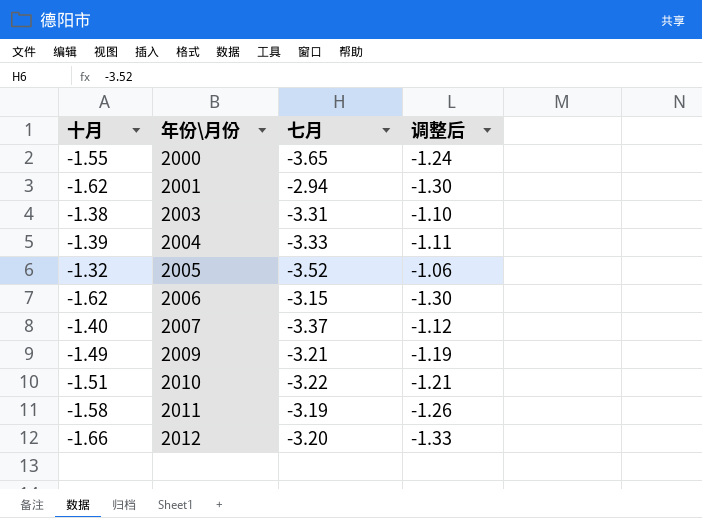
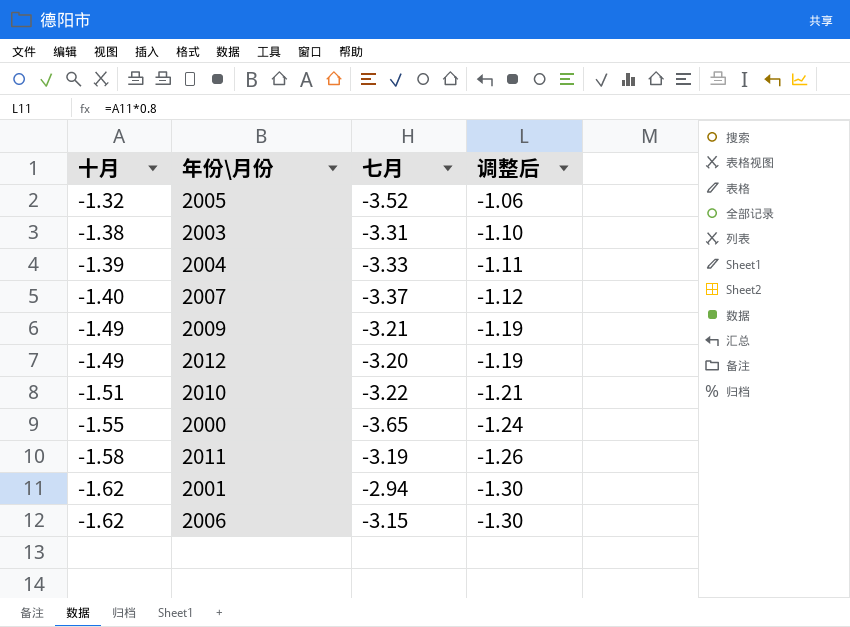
row order: 年份\月份 ascending -> 十月 descending
2012 | 十月: -1.66 -> -1.49
2012 | 调整后: -1.33 -> -1.19

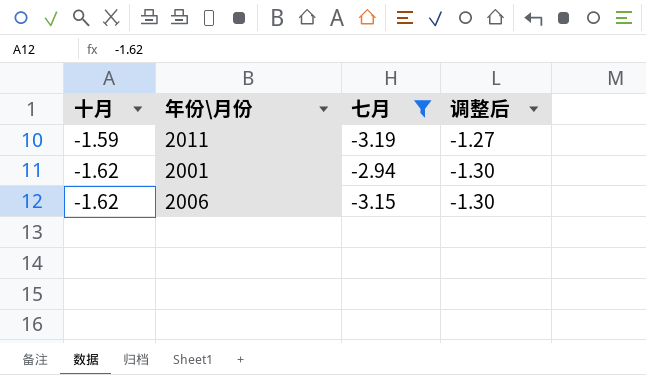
filter: none -> 七月 >= -3.19
2011 | 十月: -1.58 -> -1.59
2011 | 调整后: -1.26 -> -1.27

